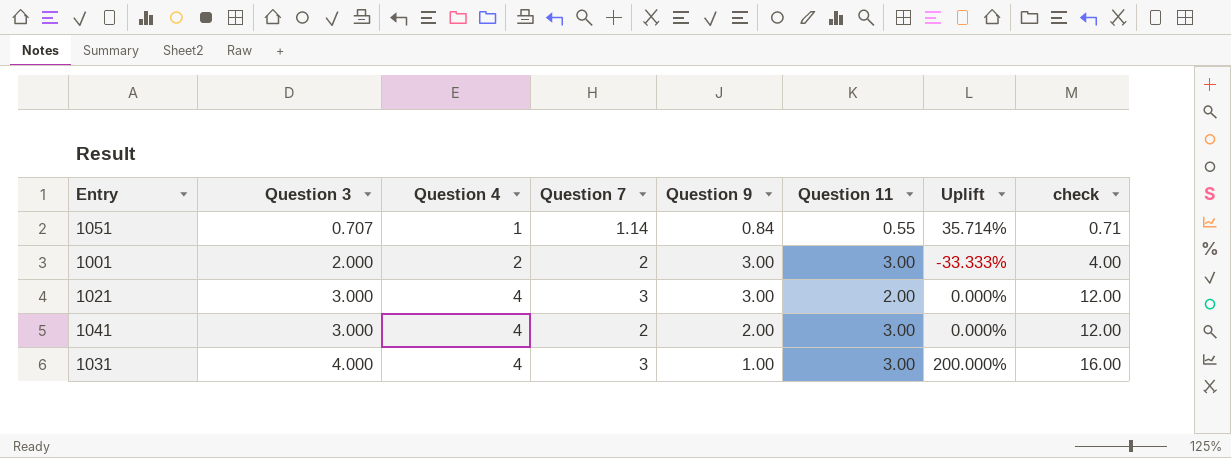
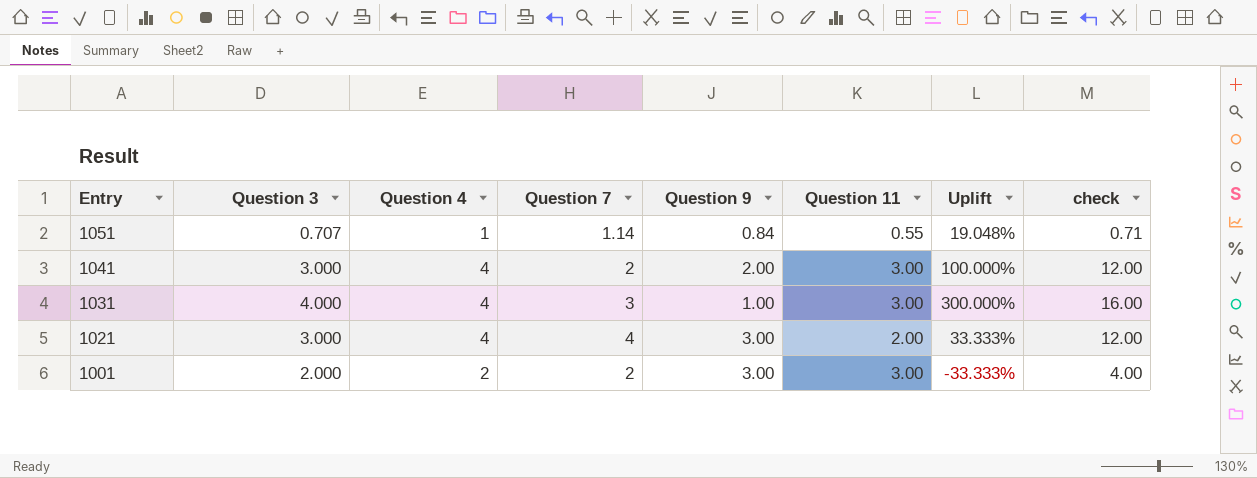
row order: Question 3 ascending -> Entry descending
column Uplift | formula: ([Question 7] - [Question 9]) / [Question 9] -> ([Question 4] - [Question 9]) / [Question 9]
1021 | Question 7: 3 -> 4

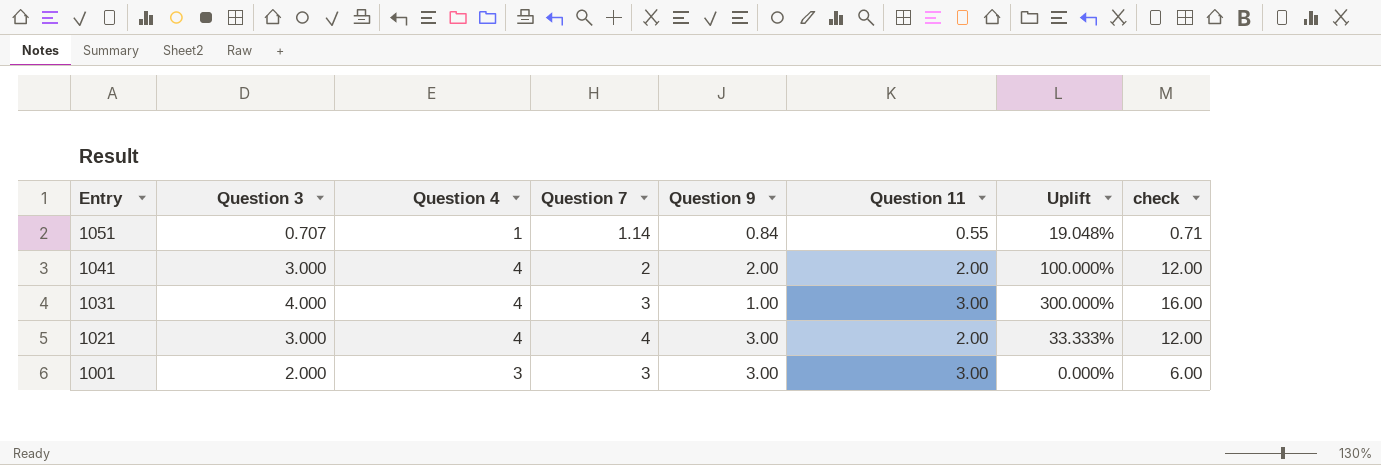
1041 | Question 11: 3.00 -> 2.00
1001 | Question 4: 2 -> 3
1001 | Question 7: 2 -> 3
1001 | Uplift: -33.333% -> 0.000%
1001 | check: 4.00 -> 6.00

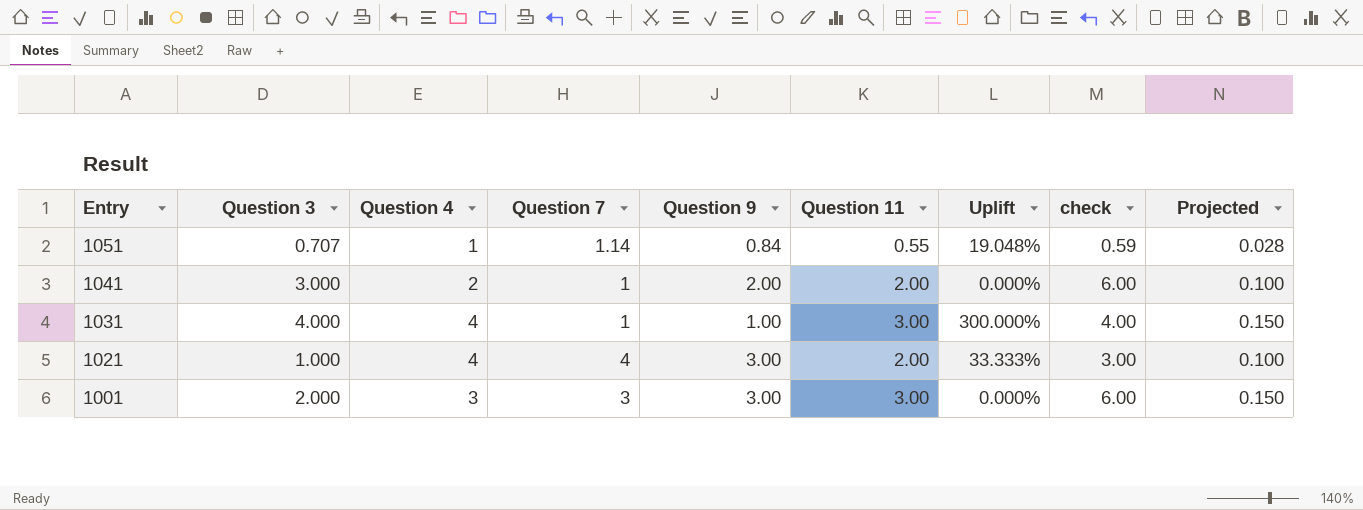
column check | formula: [Question 3] * [Question 4] -> [Question 3] * [Question 9]
column Projected | formula: none -> [Question 11] * 0.05
1041 | Question 4: 4 -> 2
1041 | Question 7: 2 -> 1
1041 | Uplift: 100.000% -> 0.000%
1031 | Question 7: 3 -> 1
1021 | Question 3: 3.000 -> 1.000

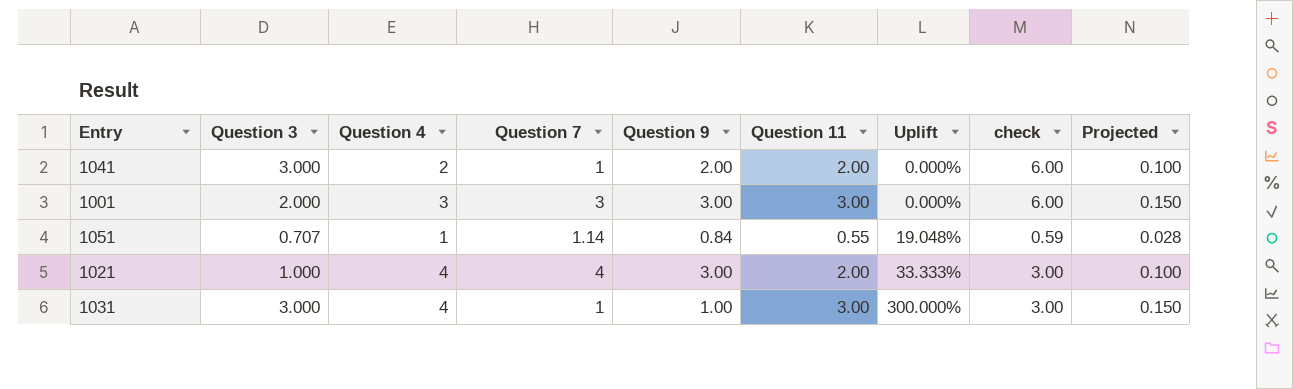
row order: Entry descending -> Uplift ascending
1031 | Question 3: 4.000 -> 3.000
1031 | check: 4.00 -> 3.00

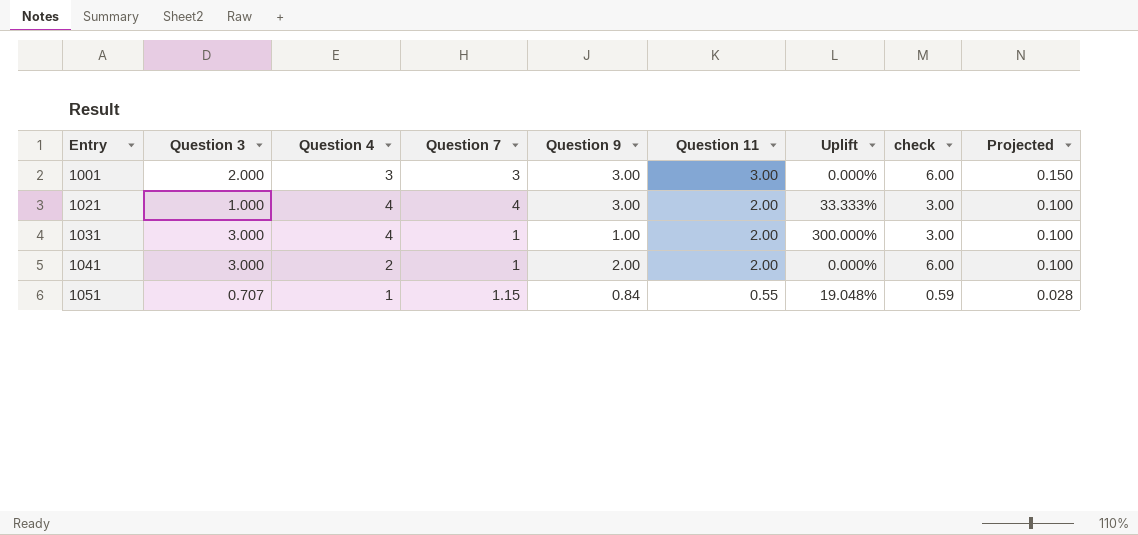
row order: Uplift ascending -> Entry ascending
1031 | Question 11: 3.00 -> 2.00
1031 | Projected: 0.150 -> 0.100
1051 | Question 7: 1.14 -> 1.15

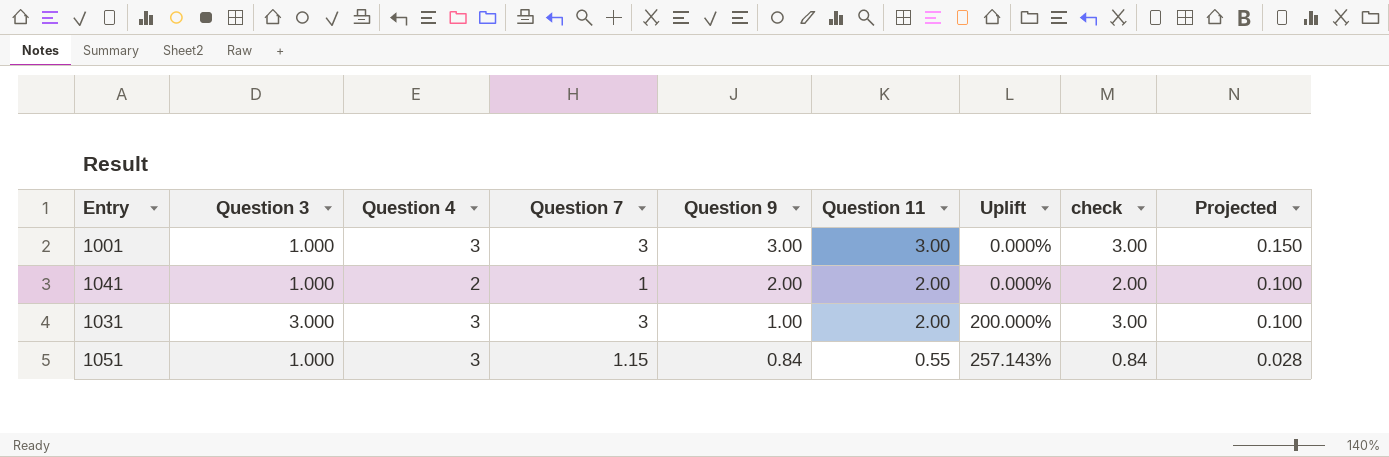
row order: Entry ascending -> Question 9 descending
row 1021: 1.000 | 4 | 4 | 3.00 | 2.00 | 33.333% | 3.00 | 0.100 -> none
1001 | Question 3: 2.000 -> 1.000
1001 | check: 6.00 -> 3.00
1041 | Question 3: 3.000 -> 1.000
1041 | check: 6.00 -> 2.00
1031 | Question 4: 4 -> 3
1031 | Question 7: 1 -> 3
1031 | Uplift: 300.000% -> 200.000%
1051 | Question 3: 0.707 -> 1.000
1051 | Question 4: 1 -> 3
1051 | Uplift: 19.048% -> 257.143%
1051 | check: 0.59 -> 0.84

